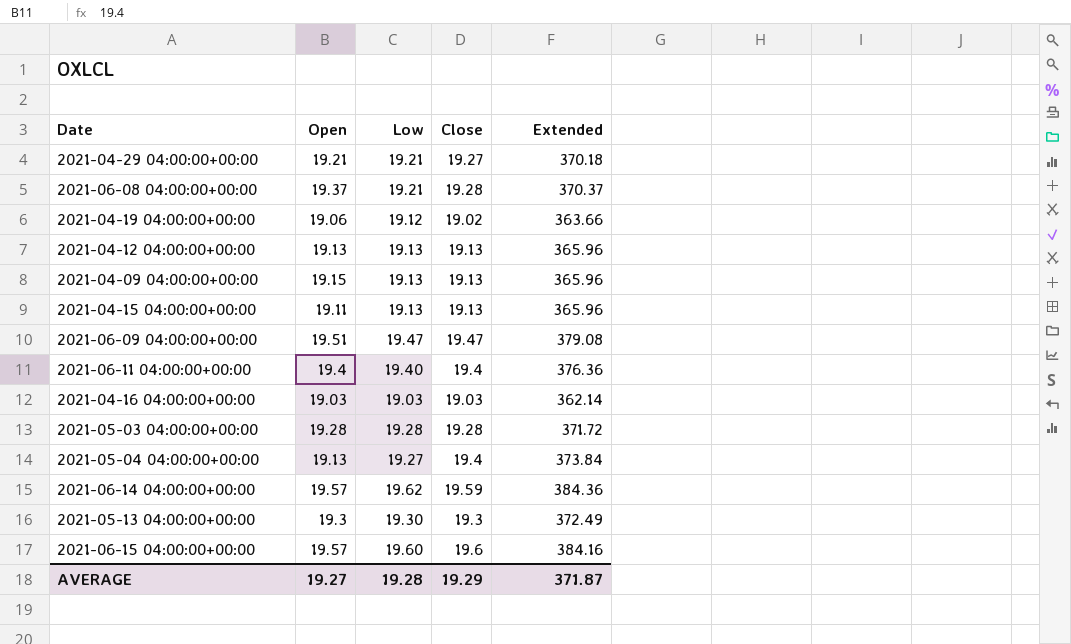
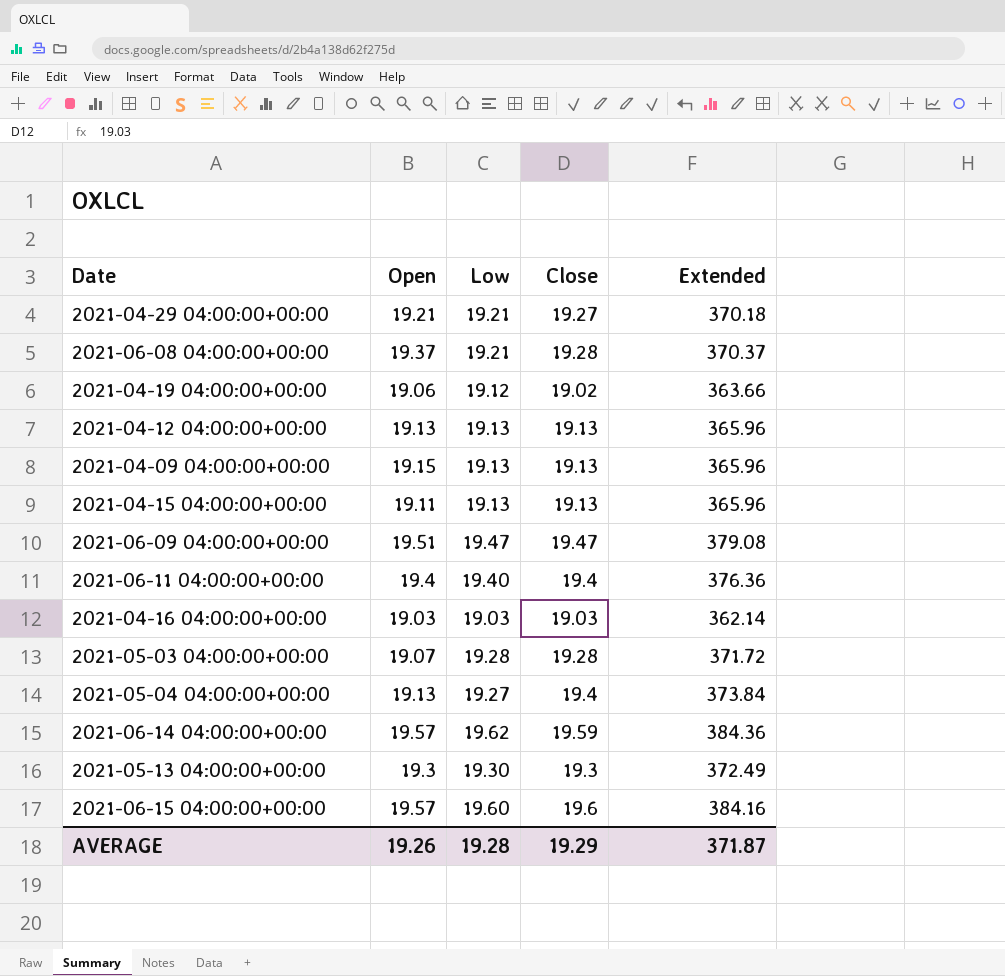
2021-05-03 04:00:00+00:00 | Open: 19.28 -> 19.07
AVERAGE | Open: 19.27 -> 19.26

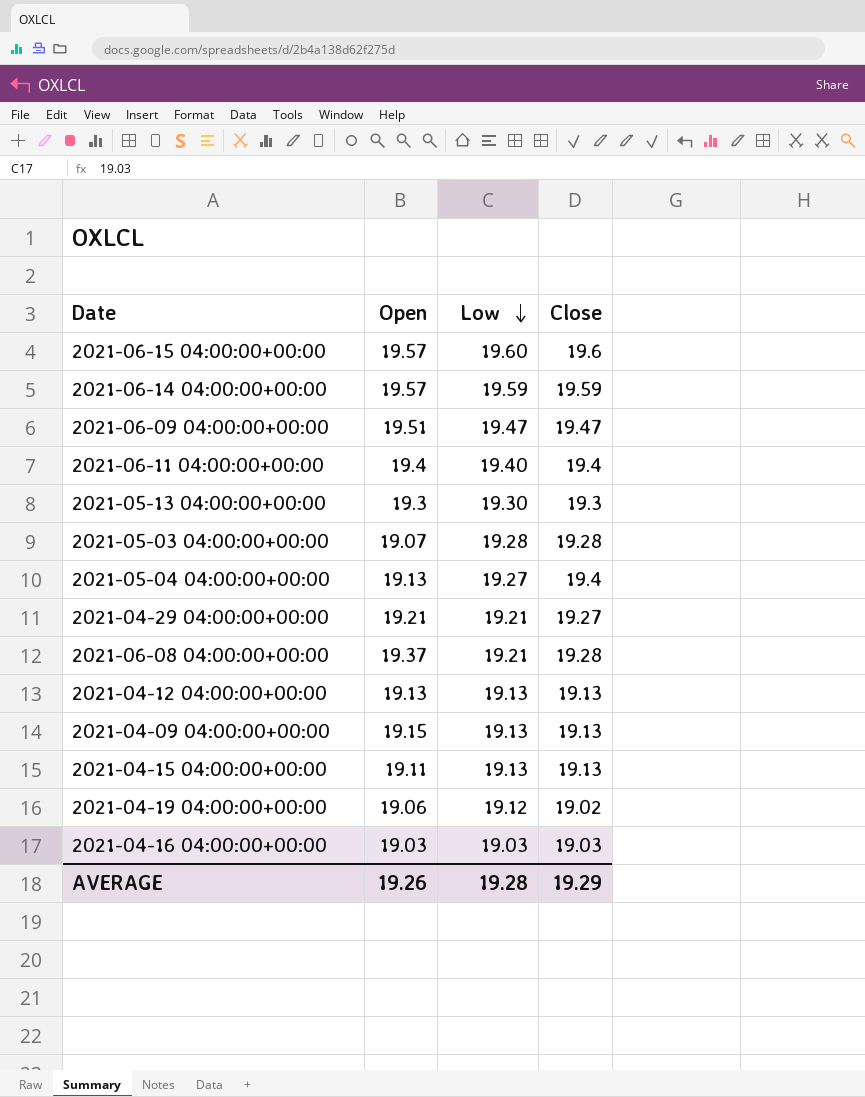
row order: none -> Low descending
column Extended | formula: [Low] * [Close] -> none
2021-06-14 04:00:00+00:00 | Low: 19.62 -> 19.59

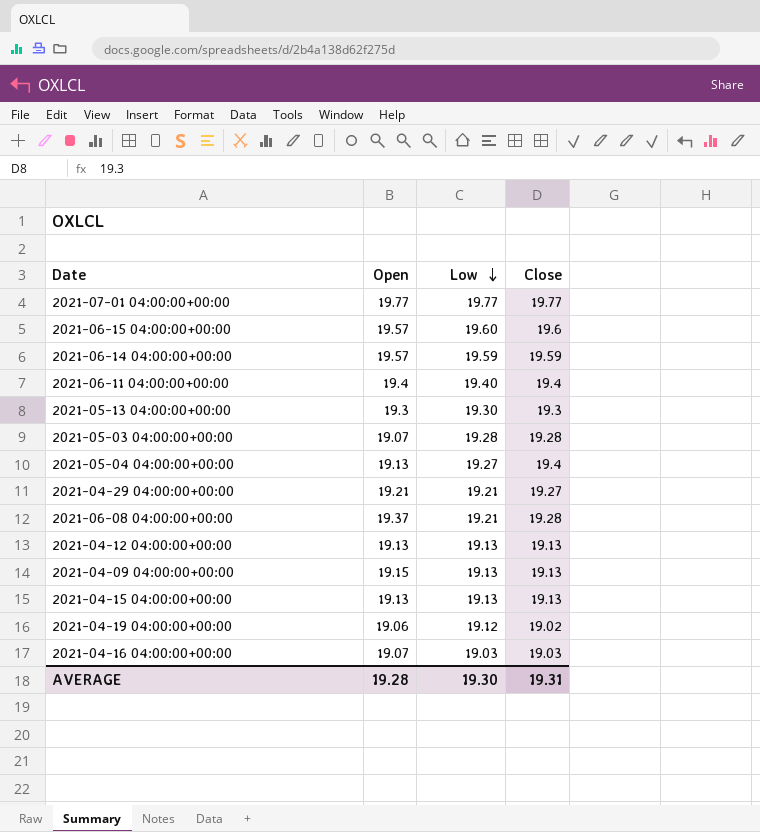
row 2021-06-09 04:00:00+00:00: 19.51 | 19.47 | 19.47 -> none
row 2021-07-01 04:00:00+00:00: none -> 19.77 | 19.77 | 19.77
2021-04-15 04:00:00+00:00 | Open: 19.11 -> 19.13
2021-04-16 04:00:00+00:00 | Open: 19.03 -> 19.07
AVERAGE | Open: 19.26 -> 19.28
AVERAGE | Low: 19.28 -> 19.30
AVERAGE | Close: 19.29 -> 19.31

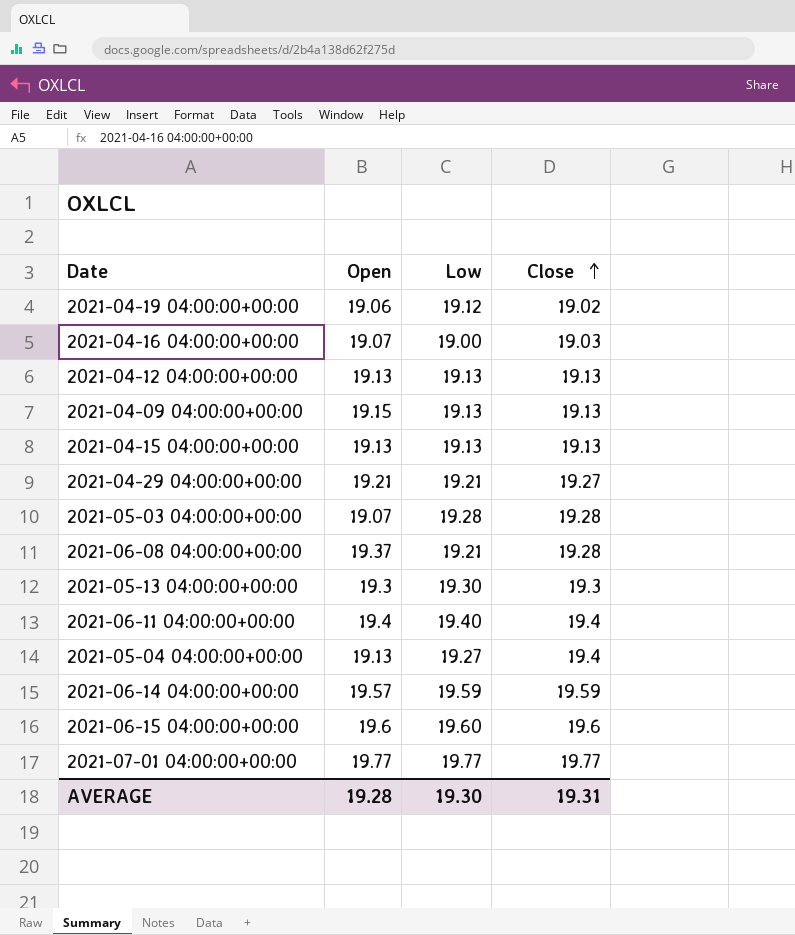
row order: Low descending -> Close ascending
2021-04-16 04:00:00+00:00 | Low: 19.03 -> 19.00
2021-06-15 04:00:00+00:00 | Open: 19.57 -> 19.6

